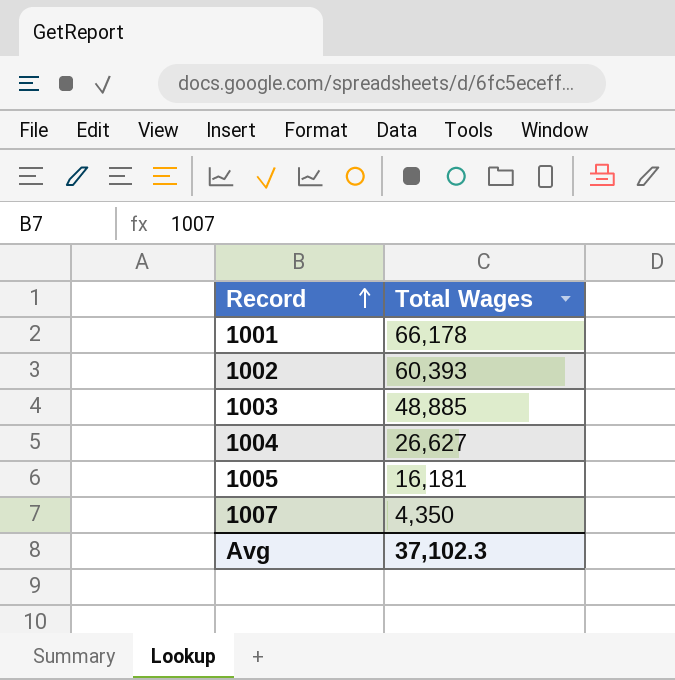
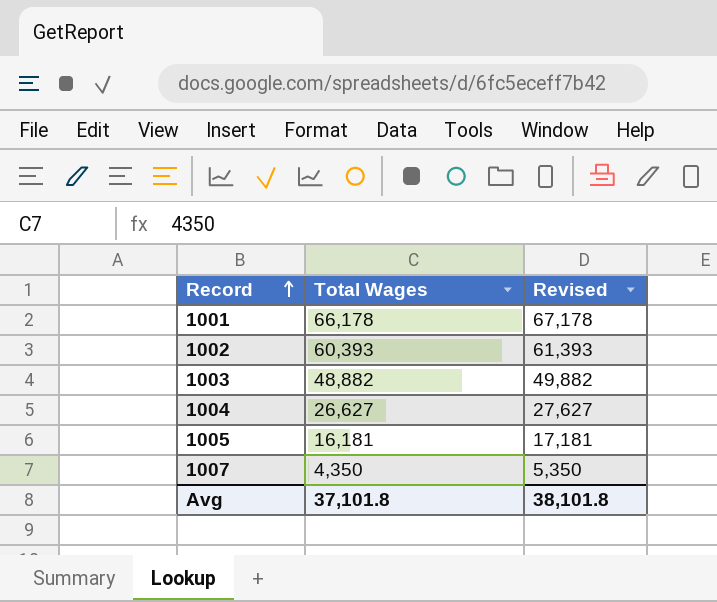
column Revised | formula: none -> [Total Wages] + 1000
1003 | Total Wages: 48,885 -> 48,882
Avg | Total Wages: 37,102.3 -> 37,101.8

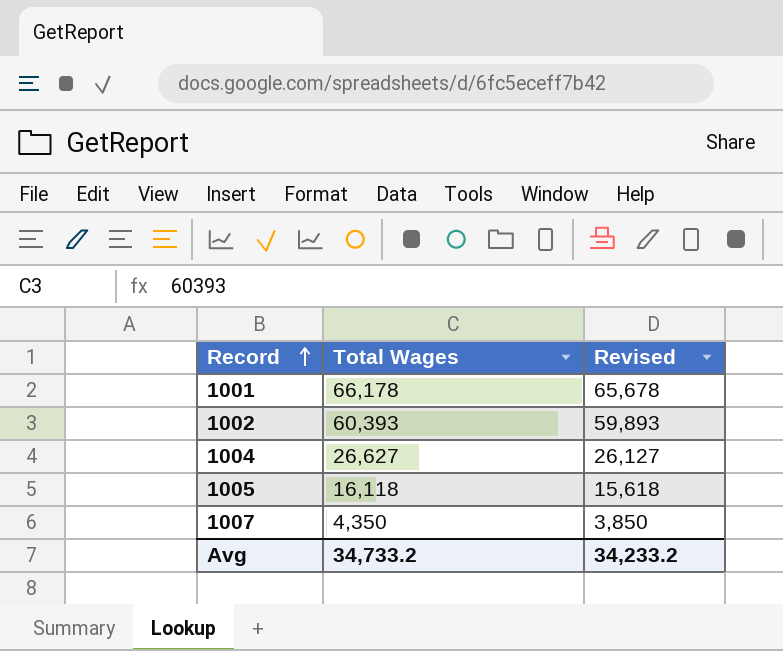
column Revised | formula: [Total Wages] + 1000 -> [Total Wages] - 500
row 1003: 48,882 | 49,882 -> none
1005 | Total Wages: 16,181 -> 16,118
Avg | Total Wages: 37,101.8 -> 34,733.2
Avg | Revised: 38,101.8 -> 34,233.2

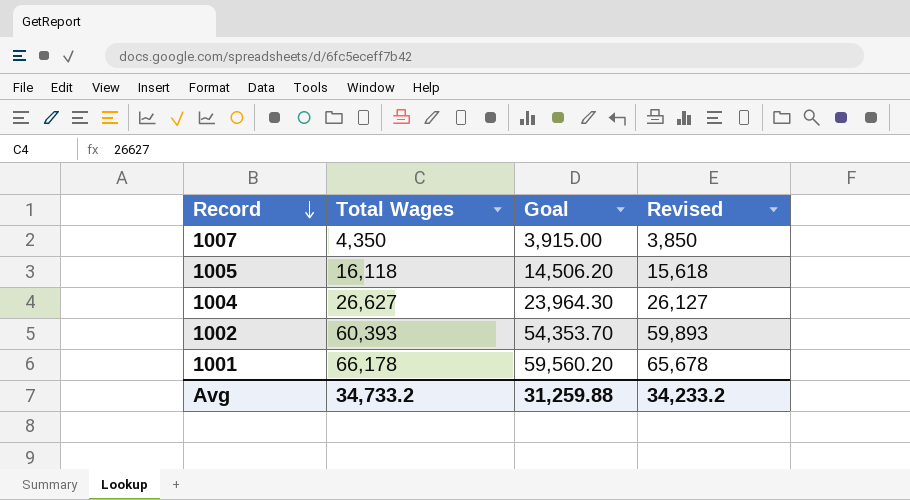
row order: Record ascending -> Record descending
column Goal | formula: none -> [Total Wages] * 0.9

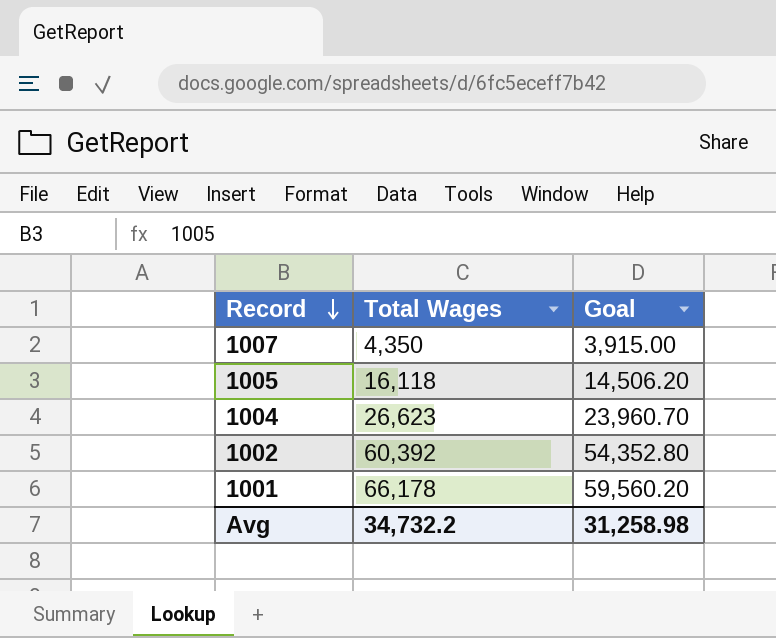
column Revised | formula: [Total Wages] - 500 -> none
1004 | Total Wages: 26,627 -> 26,623
1004 | Goal: 23,964.30 -> 23,960.70
1002 | Total Wages: 60,393 -> 60,392
1002 | Goal: 54,353.70 -> 54,352.80
Avg | Total Wages: 34,733.2 -> 34,732.2
Avg | Goal: 31,259.88 -> 31,258.98

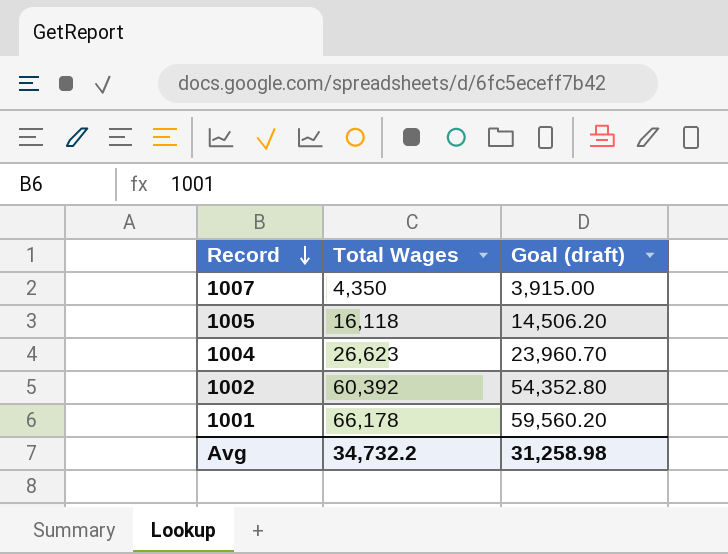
column name: Goal -> Goal (draft)

